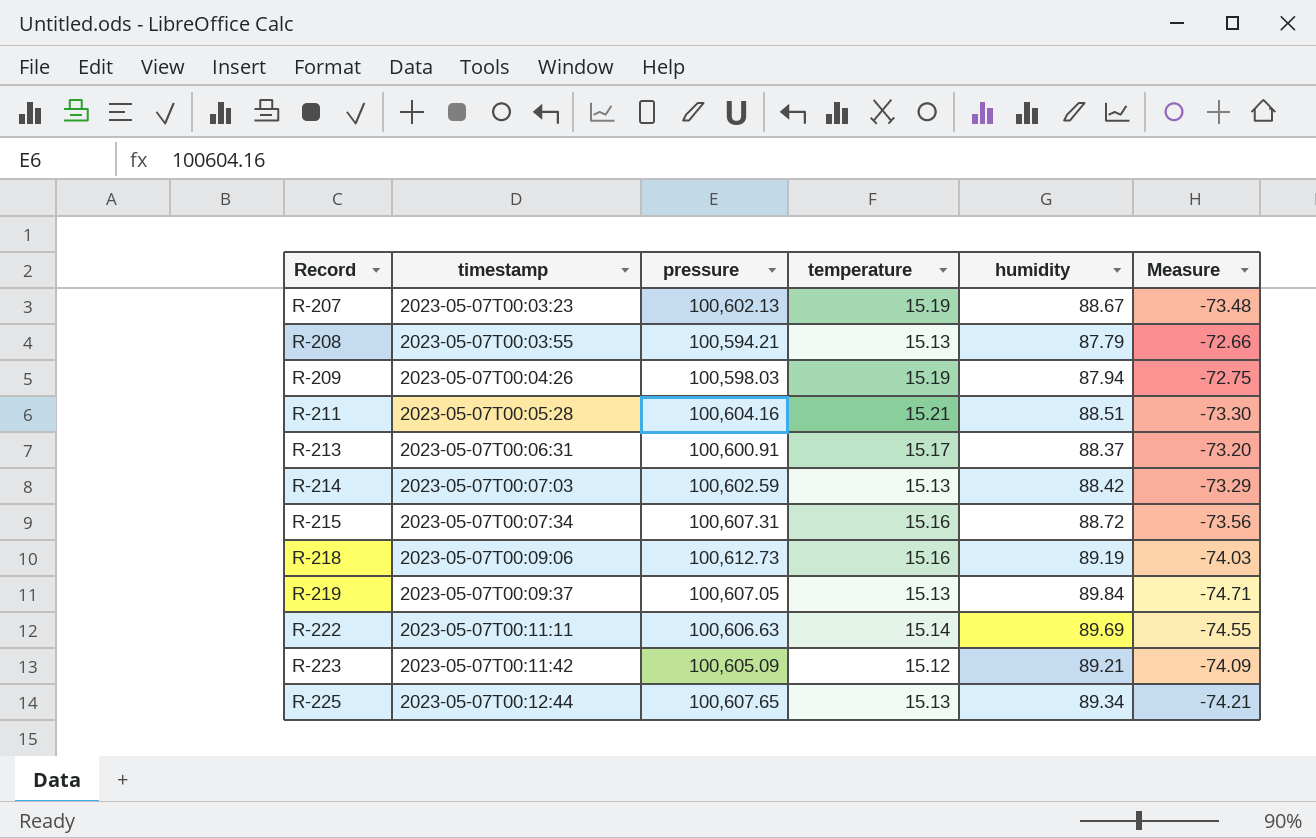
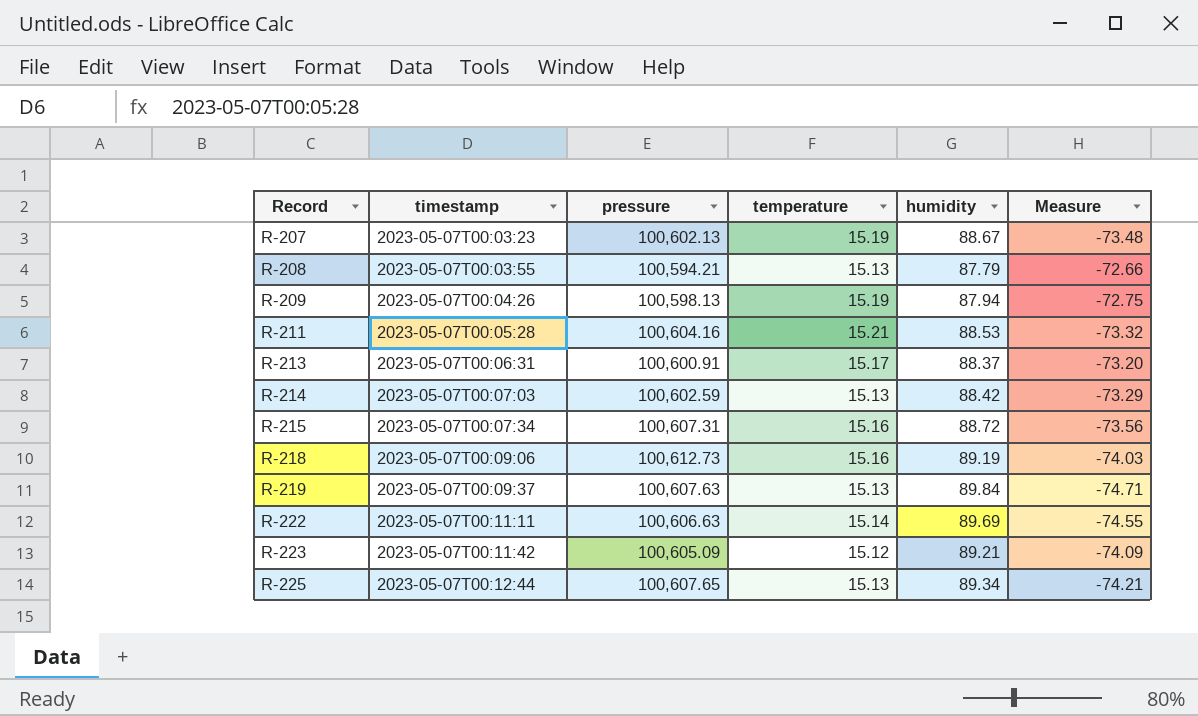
R-209 | pressure: 100,598.03 -> 100,598.13
R-211 | humidity: 88.51 -> 88.53
R-211 | Measure: -73.30 -> -73.32
R-219 | pressure: 100,607.05 -> 100,607.63

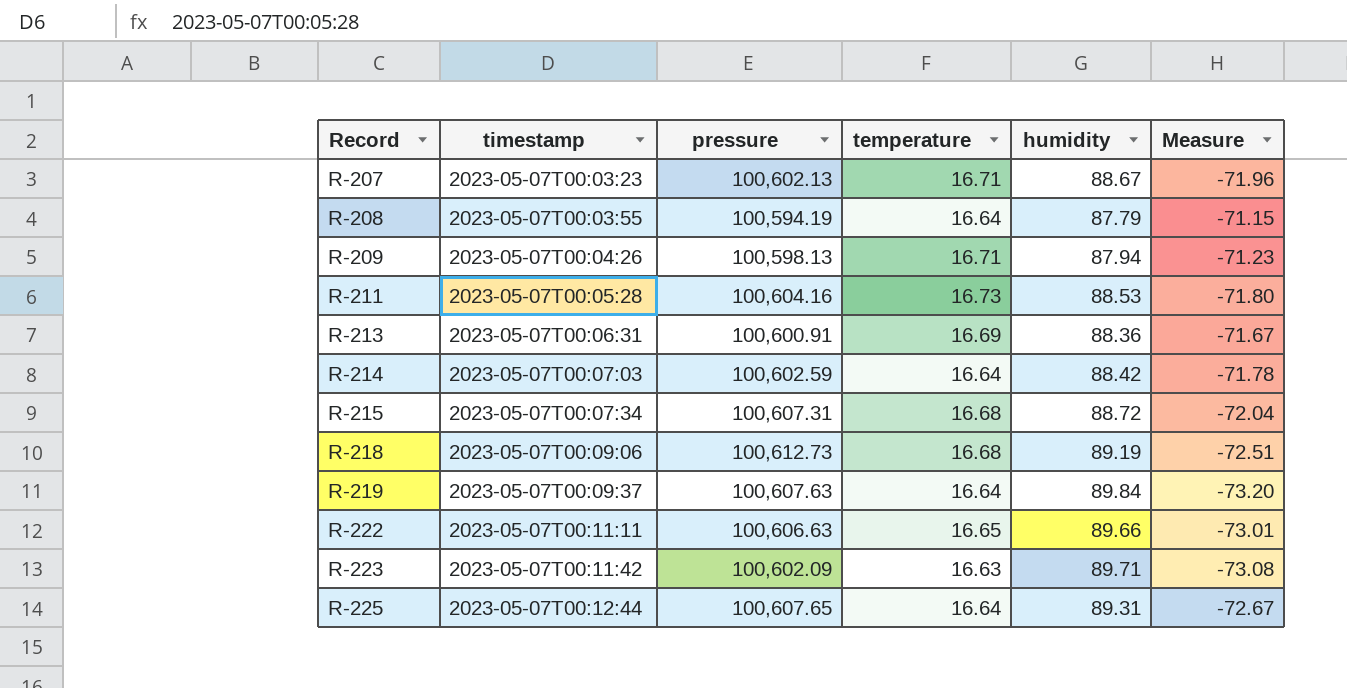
R-207 | temperature: 15.19 -> 16.71
R-207 | Measure: -73.48 -> -71.96
R-208 | pressure: 100,594.21 -> 100,594.19
R-208 | temperature: 15.13 -> 16.64
R-208 | Measure: -72.66 -> -71.15
R-209 | temperature: 15.19 -> 16.71
R-209 | Measure: -72.75 -> -71.23
R-211 | temperature: 15.21 -> 16.73
R-211 | Measure: -73.32 -> -71.80
R-213 | temperature: 15.17 -> 16.69
R-213 | humidity: 88.37 -> 88.36
R-213 | Measure: -73.20 -> -71.67
R-214 | temperature: 15.13 -> 16.64
R-214 | Measure: -73.29 -> -71.78
R-215 | temperature: 15.16 -> 16.68
R-215 | Measure: -73.56 -> -72.04
R-218 | temperature: 15.16 -> 16.68
R-218 | Measure: -74.03 -> -72.51
R-219 | temperature: 15.13 -> 16.64
R-219 | Measure: -74.71 -> -73.20
R-222 | temperature: 15.14 -> 16.65
R-222 | humidity: 89.69 -> 89.66
R-222 | Measure: -74.55 -> -73.01
R-223 | pressure: 100,605.09 -> 100,602.09
R-223 | temperature: 15.12 -> 16.63
R-223 | humidity: 89.21 -> 89.71
R-223 | Measure: -74.09 -> -73.08
R-225 | temperature: 15.13 -> 16.64
R-225 | humidity: 89.34 -> 89.31
R-225 | Measure: -74.21 -> -72.67

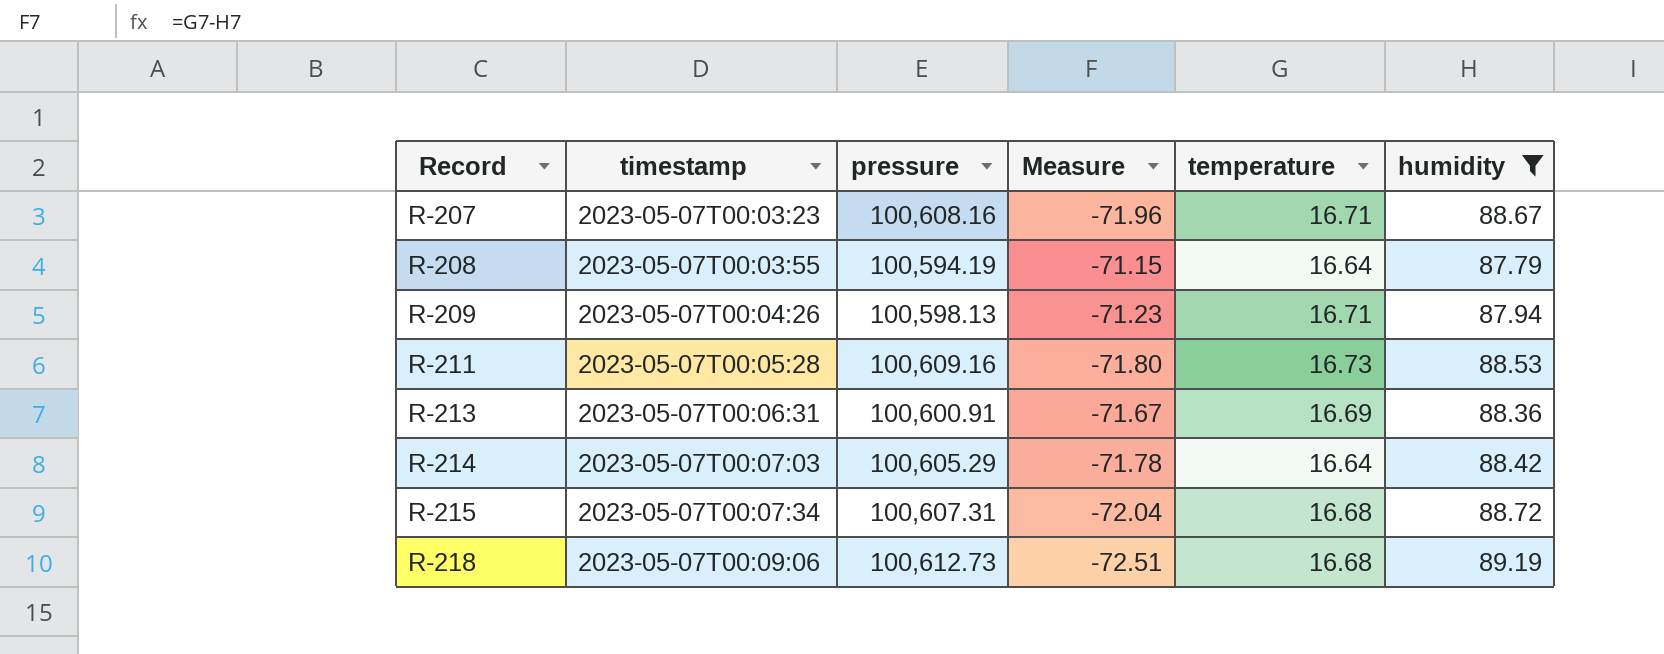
filter: none -> humidity <= 89.19
column Measure | position: 6 -> 4
R-207 | pressure: 100,602.13 -> 100,608.16
R-211 | pressure: 100,604.16 -> 100,609.16
R-214 | pressure: 100,602.59 -> 100,605.29

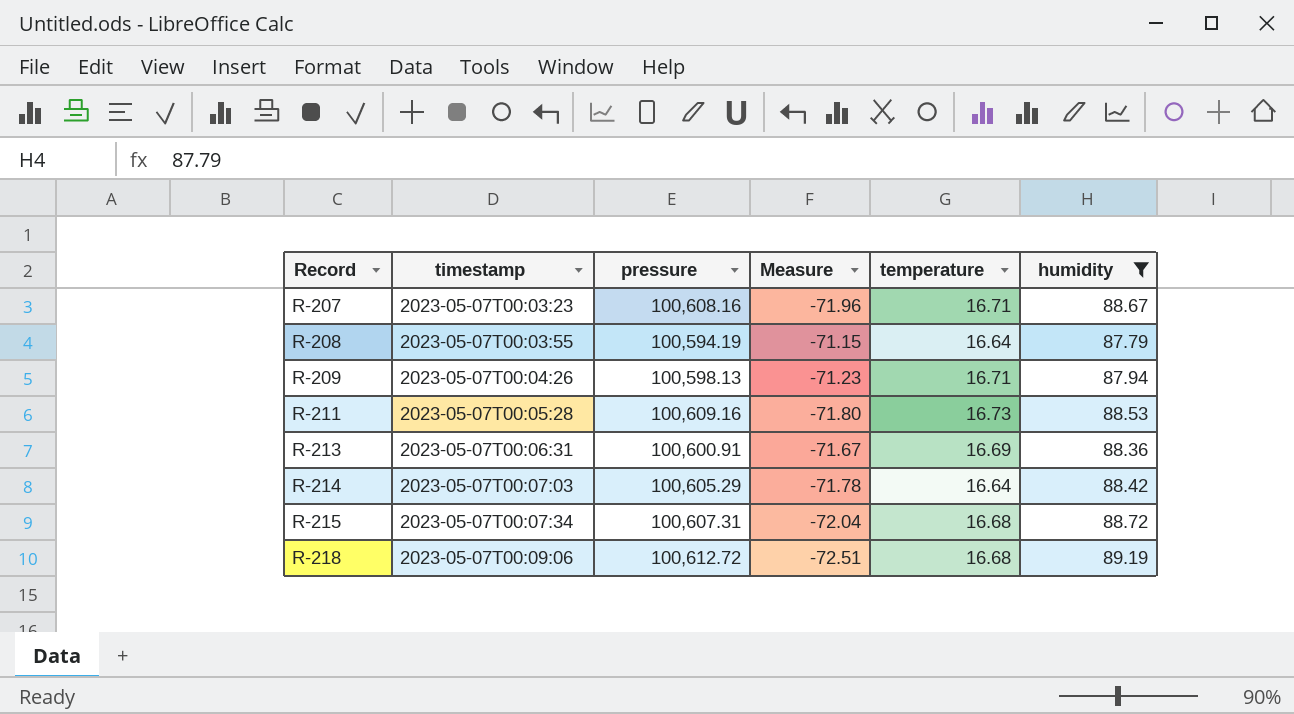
R-218 | pressure: 100,612.73 -> 100,612.72

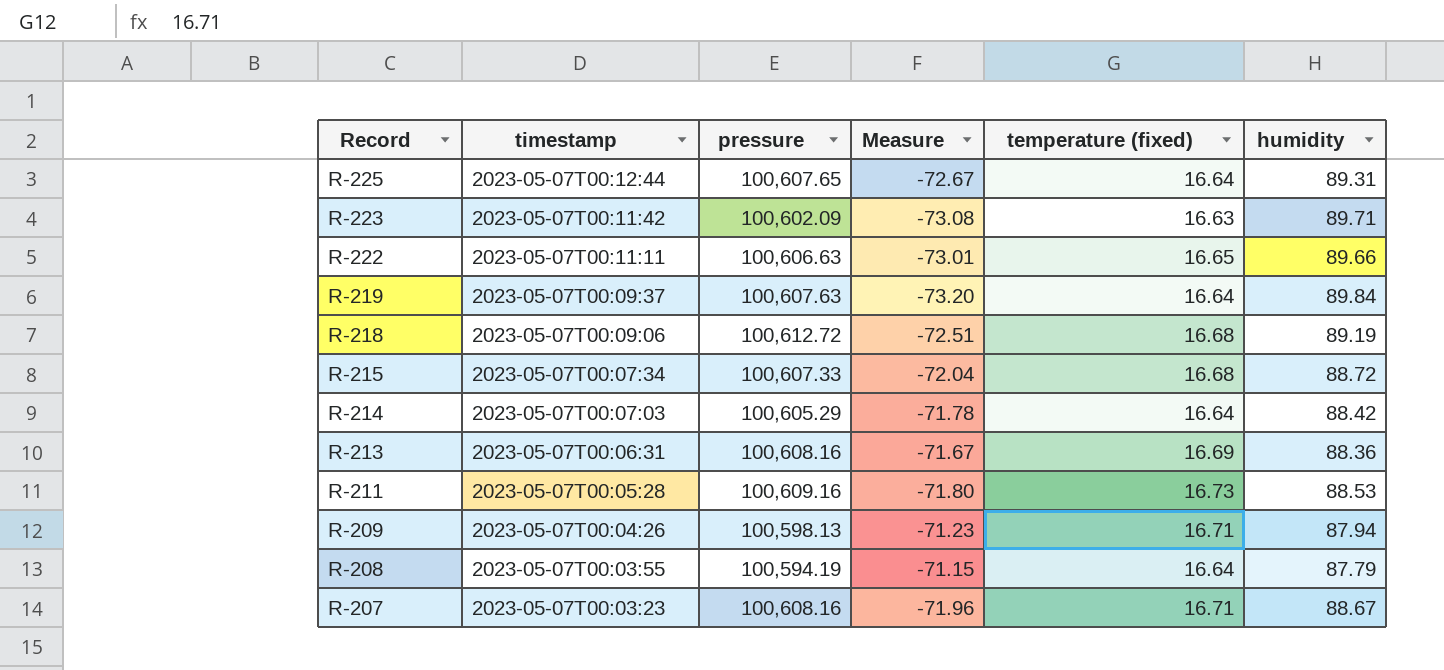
filter: humidity <= 89.19 -> none
row order: Record ascending -> Record descending
column name: temperature -> temperature (fixed)
R-215 | pressure: 100,607.31 -> 100,607.33
R-213 | pressure: 100,600.91 -> 100,608.16

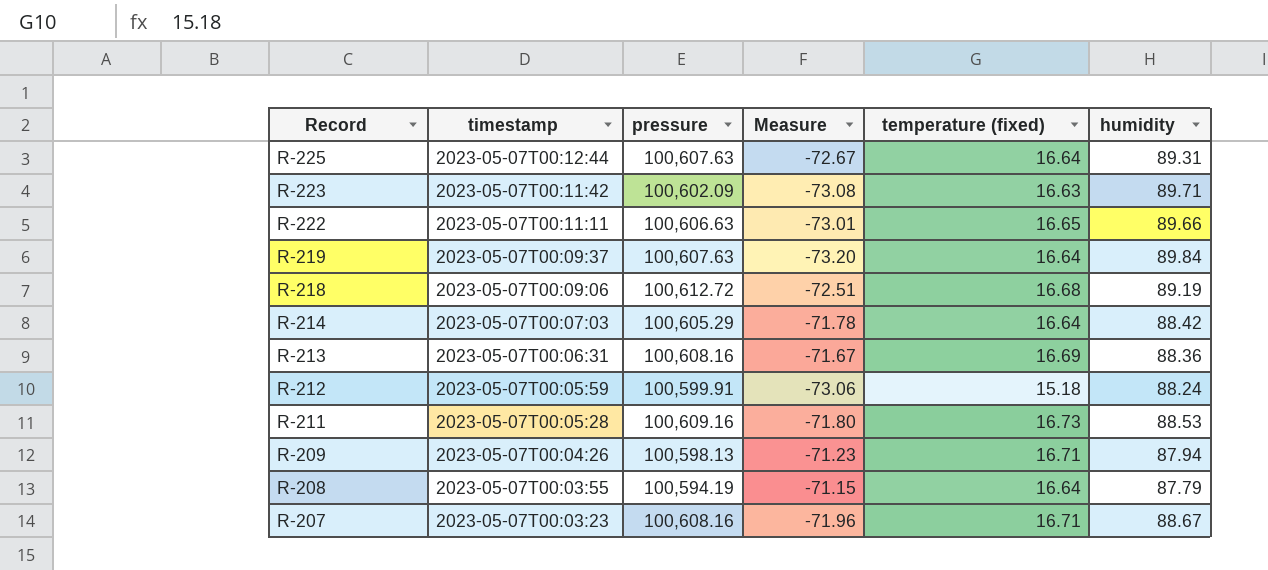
row R-215: 2023-05-07T00:07:34 | 100,607.33 | -72.04 | 16.68 | 88.72 -> none
R-225 | pressure: 100,607.65 -> 100,607.63
row R-212: none -> 2023-05-07T00:05:59 | 100,599.91 | -73.06 | 15.18 | 88.24

